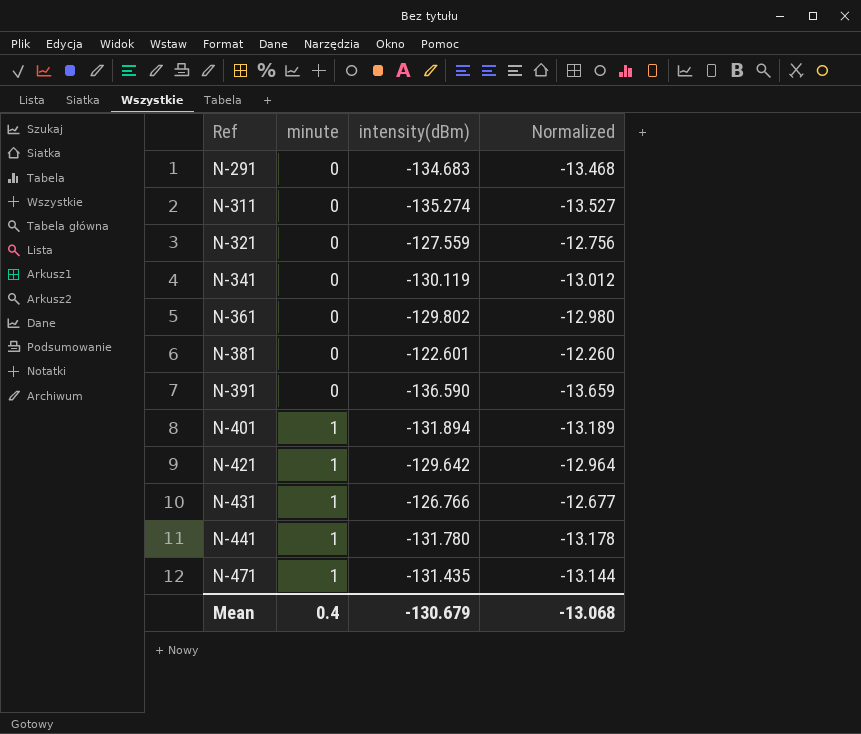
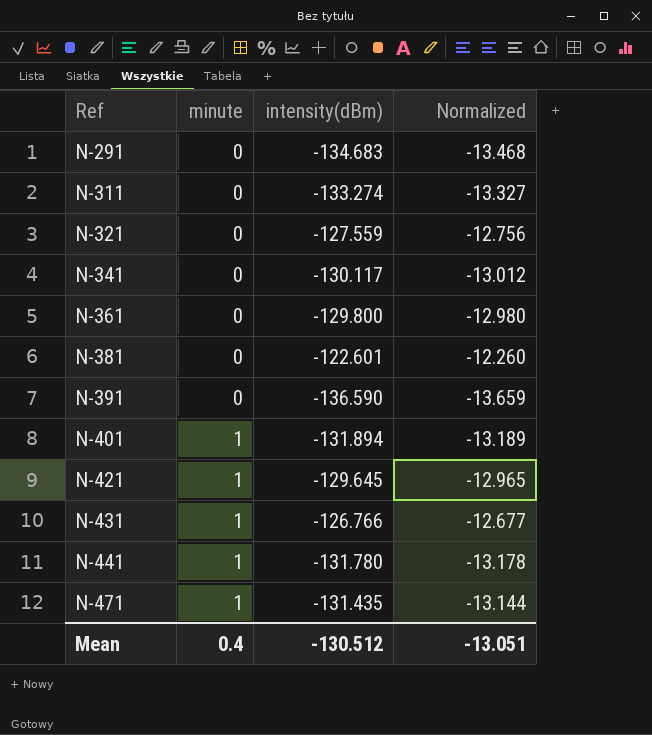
N-311 | intensity(dBm): -135.274 -> -133.274
N-311 | Normalized: -13.527 -> -13.327
N-341 | intensity(dBm): -130.119 -> -130.117
N-361 | intensity(dBm): -129.802 -> -129.800
N-421 | intensity(dBm): -129.642 -> -129.645
N-421 | Normalized: -12.964 -> -12.965
Mean | intensity(dBm): -130.679 -> -130.512
Mean | Normalized: -13.068 -> -13.051

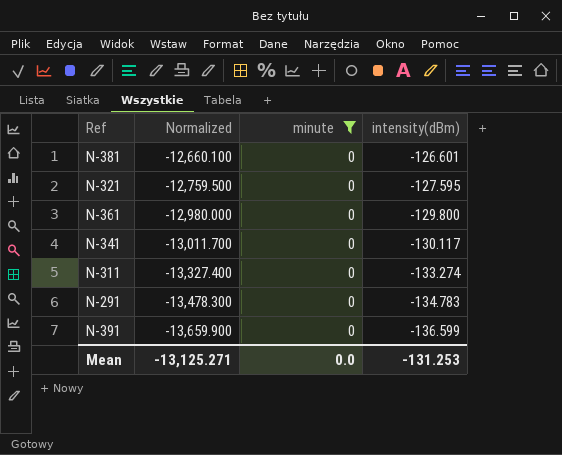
filter: none -> minute = 0
row order: Ref ascending -> Normalized descending
column Normalized | formula: [intensity(dBm)] * 0.1 -> [intensity(dBm)] * 100
column Normalized | position: 4 -> 2
N-381 | intensity(dBm): -122.601 -> -126.601
N-321 | intensity(dBm): -127.559 -> -127.595
N-291 | intensity(dBm): -134.683 -> -134.783
N-391 | intensity(dBm): -136.590 -> -136.599
Mean | Normalized: -13.051 -> -13,125.271
Mean | minute: 0.4 -> 0.0
Mean | intensity(dBm): -130.512 -> -131.253

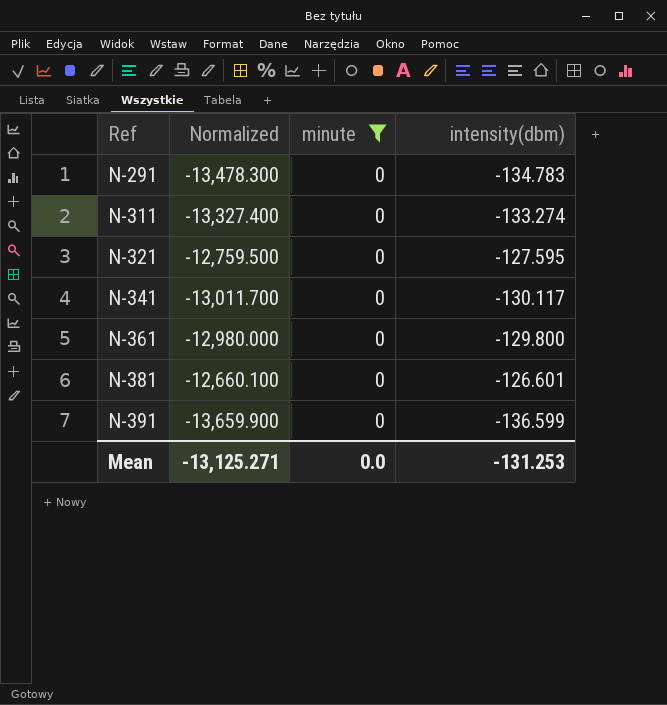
row order: Normalized descending -> Ref ascending
column name: intensity(dBm) -> intensity(dbm)

